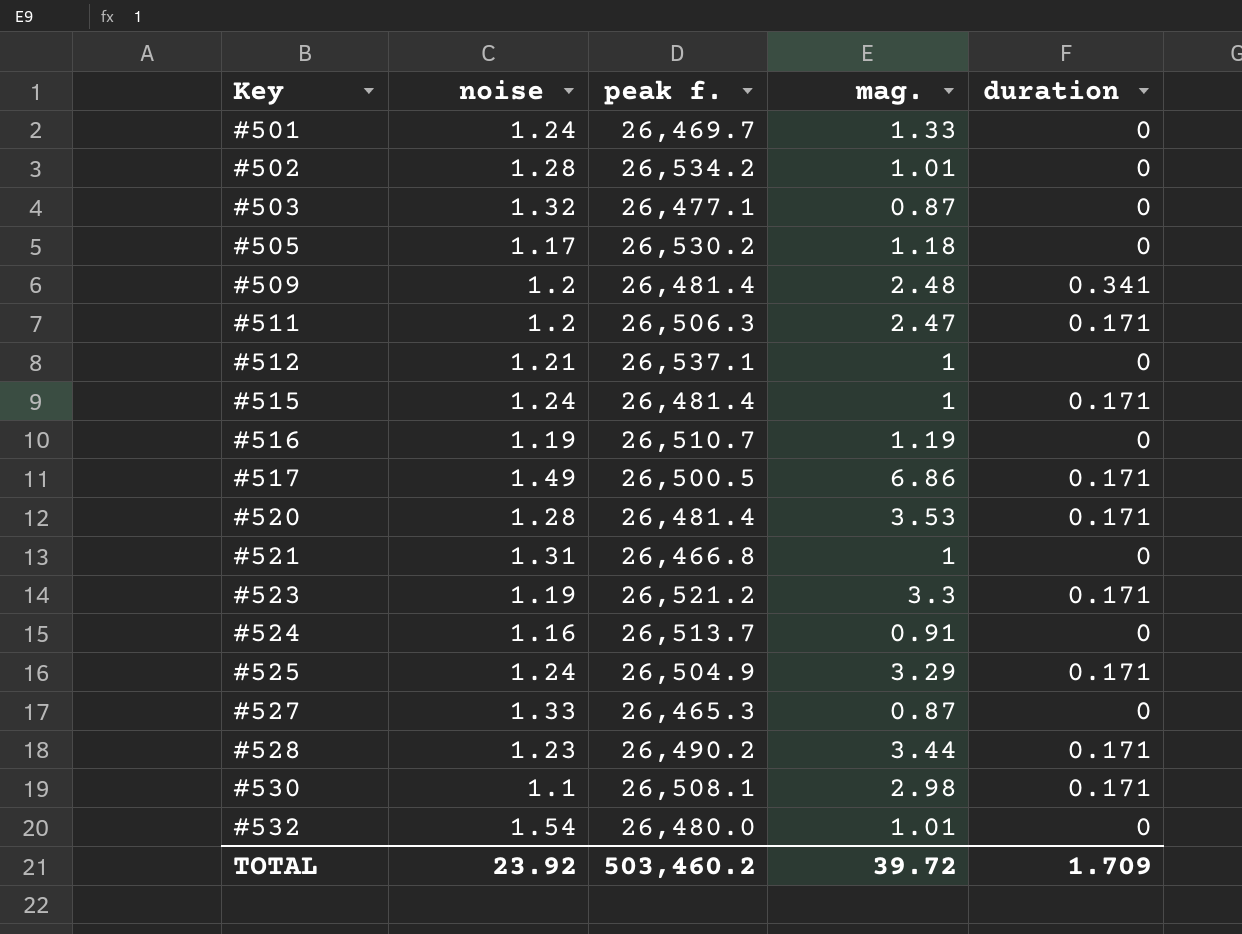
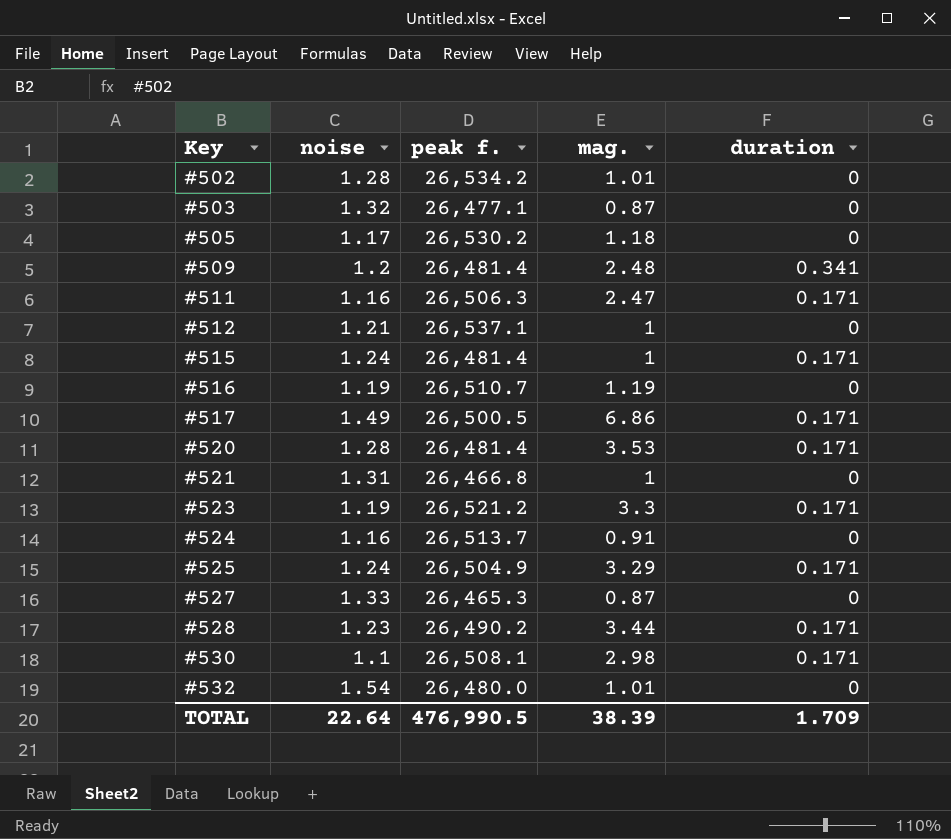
row #501: 1.24 | 26,469.7 | 1.33 | 0 -> none
#511 | noise: 1.2 -> 1.16
TOTAL | noise: 23.92 -> 22.64
TOTAL | peak f.: 503,460.2 -> 476,990.5
TOTAL | mag.: 39.72 -> 38.39

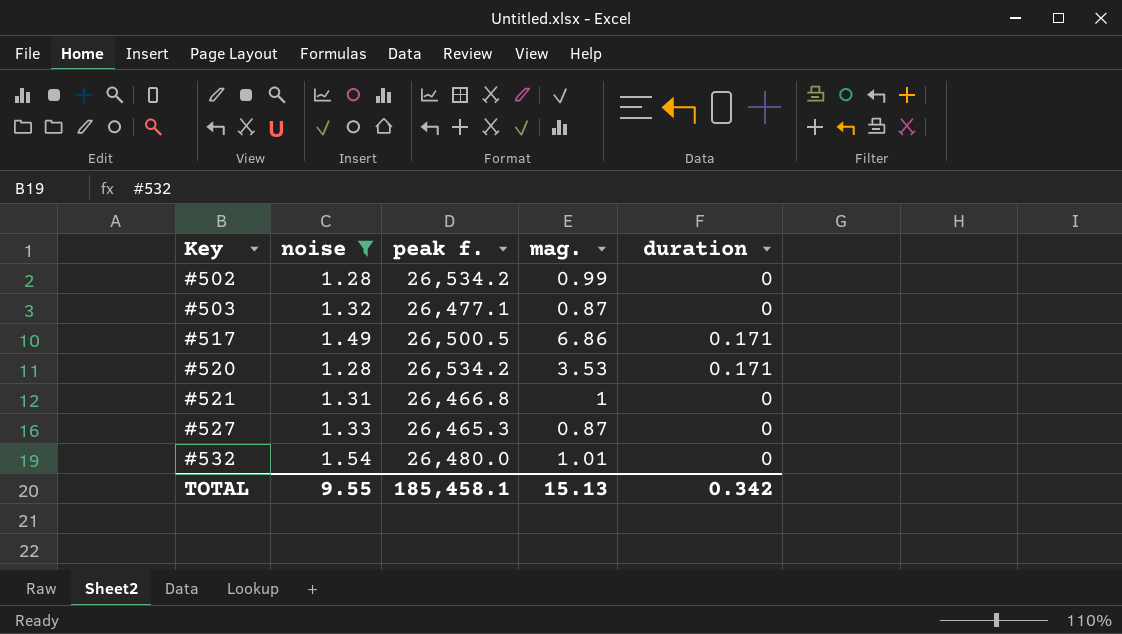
filter: none -> noise >= 1.28
#502 | mag.: 1.01 -> 0.99
#520 | peak f.: 26,481.4 -> 26,534.2
TOTAL | noise: 22.64 -> 9.55
TOTAL | peak f.: 476,990.5 -> 185,458.1
TOTAL | mag.: 38.39 -> 15.13
TOTAL | duration: 1.709 -> 0.342

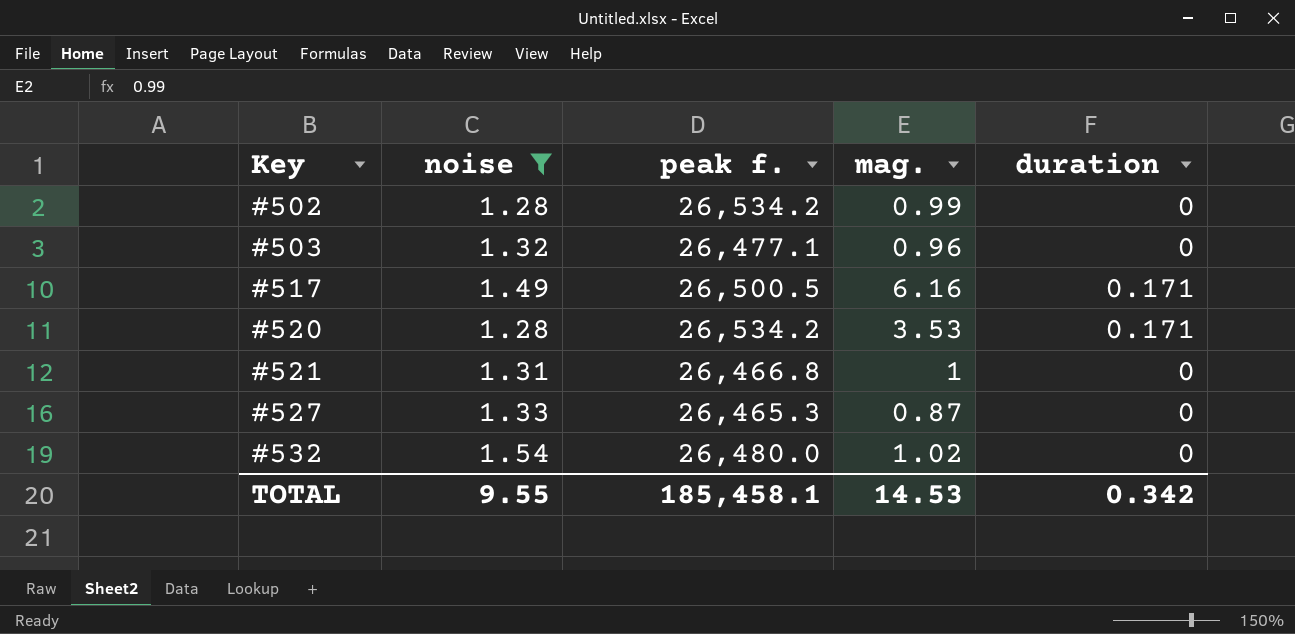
#503 | mag.: 0.87 -> 0.96
#517 | mag.: 6.86 -> 6.16
#532 | mag.: 1.01 -> 1.02
TOTAL | mag.: 15.13 -> 14.53

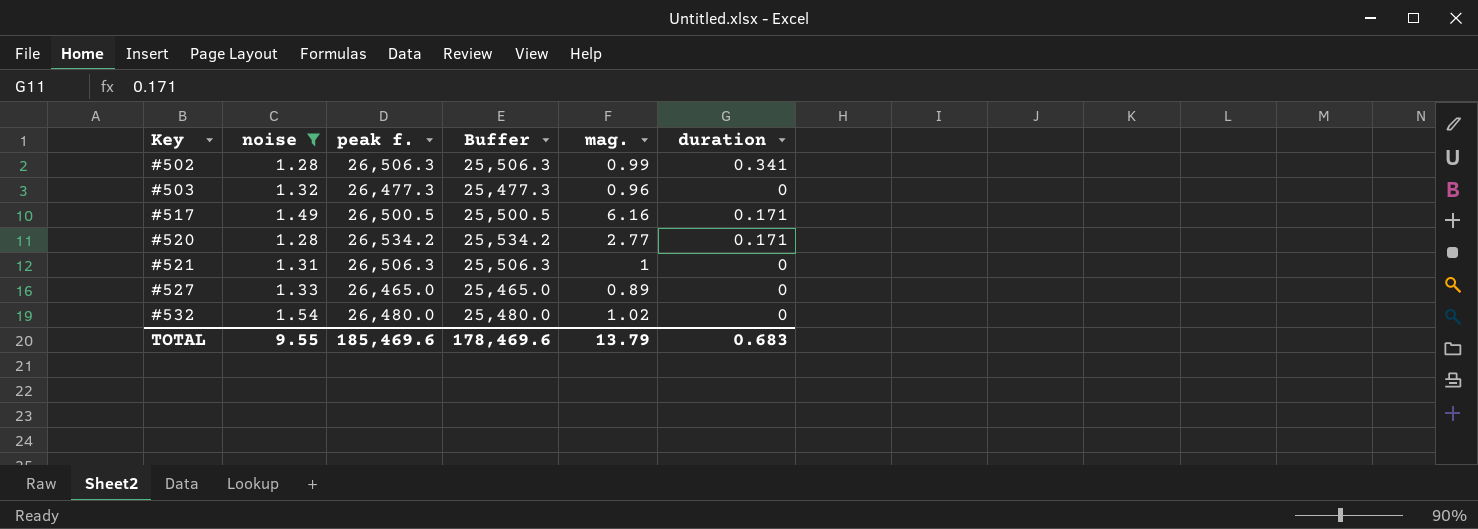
column Buffer | formula: none -> [peak f.] - 1000
#502 | peak f.: 26,534.2 -> 26,506.3
#502 | duration: 0 -> 0.341
#503 | peak f.: 26,477.1 -> 26,477.3
#520 | mag.: 3.53 -> 2.77
#521 | peak f.: 26,466.8 -> 26,506.3
#527 | peak f.: 26,465.3 -> 26,465.0
#527 | mag.: 0.87 -> 0.89
TOTAL | peak f.: 185,458.1 -> 185,469.6
TOTAL | mag.: 14.53 -> 13.79
TOTAL | duration: 0.342 -> 0.683

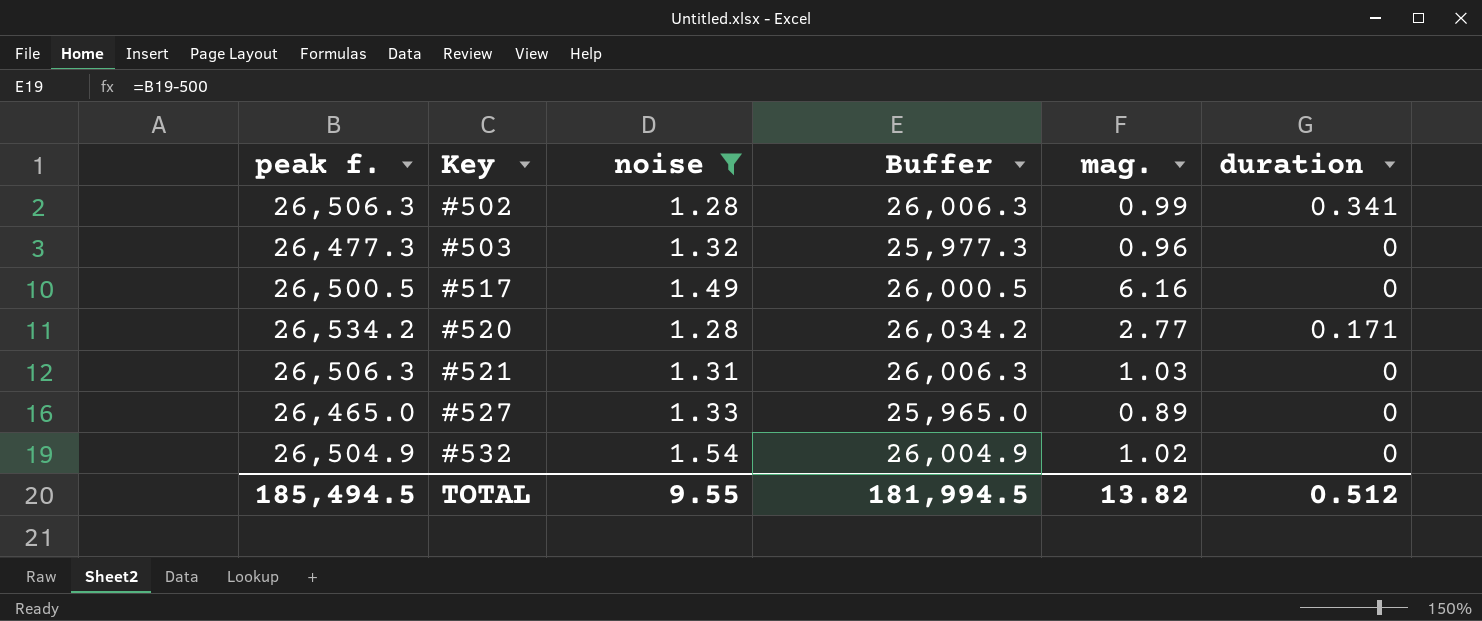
column peak f. | position: 3 -> 1
column Buffer | formula: [peak f.] - 1000 -> [peak f.] - 500
#517 | duration: 0.171 -> 0
#521 | mag.: 1 -> 1.03
#532 | peak f.: 26,480.0 -> 26,504.9
TOTAL | peak f.: 185,469.6 -> 185,494.5
TOTAL | Buffer: 178,469.6 -> 181,994.5
TOTAL | mag.: 13.79 -> 13.82
TOTAL | duration: 0.683 -> 0.512

